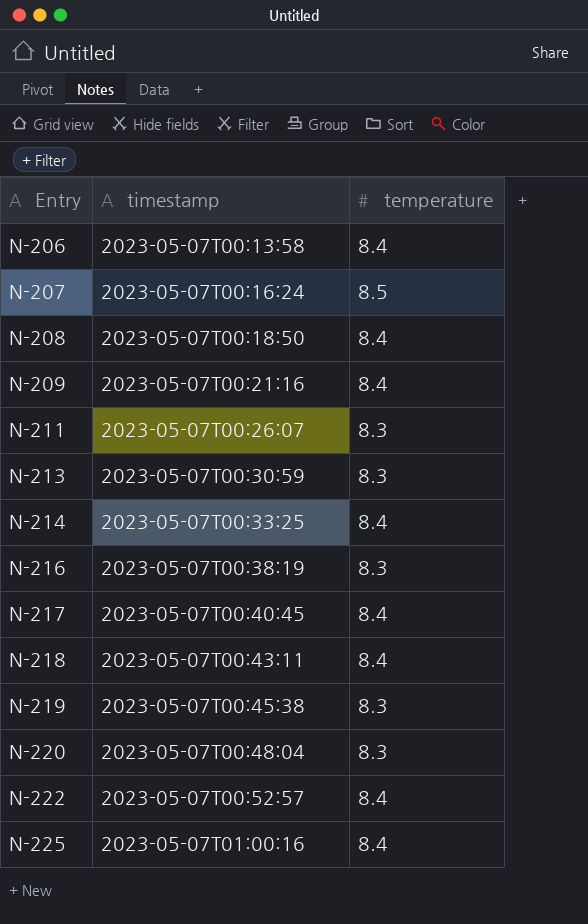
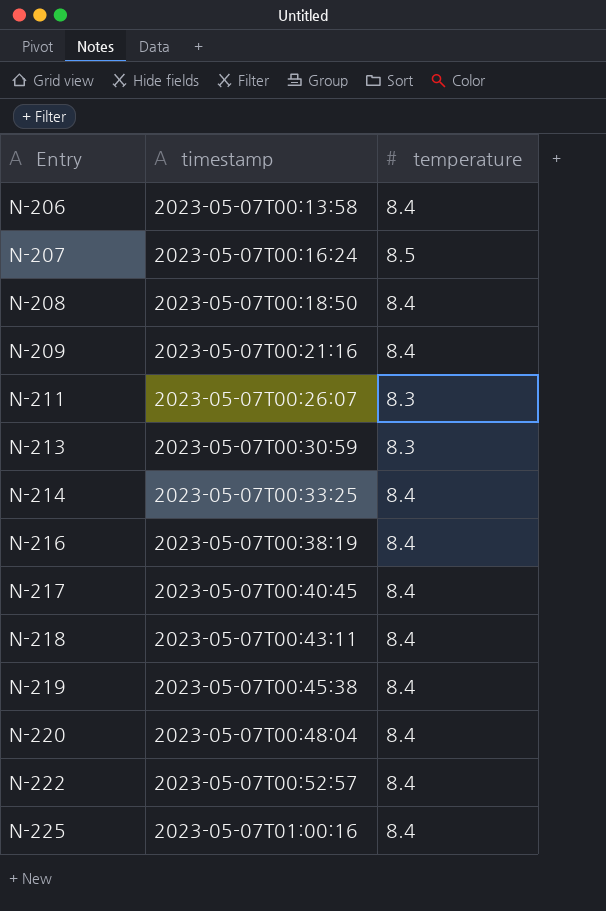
N-216 | temperature: 8.3 -> 8.4
N-219 | temperature: 8.3 -> 8.4
N-220 | temperature: 8.3 -> 8.4

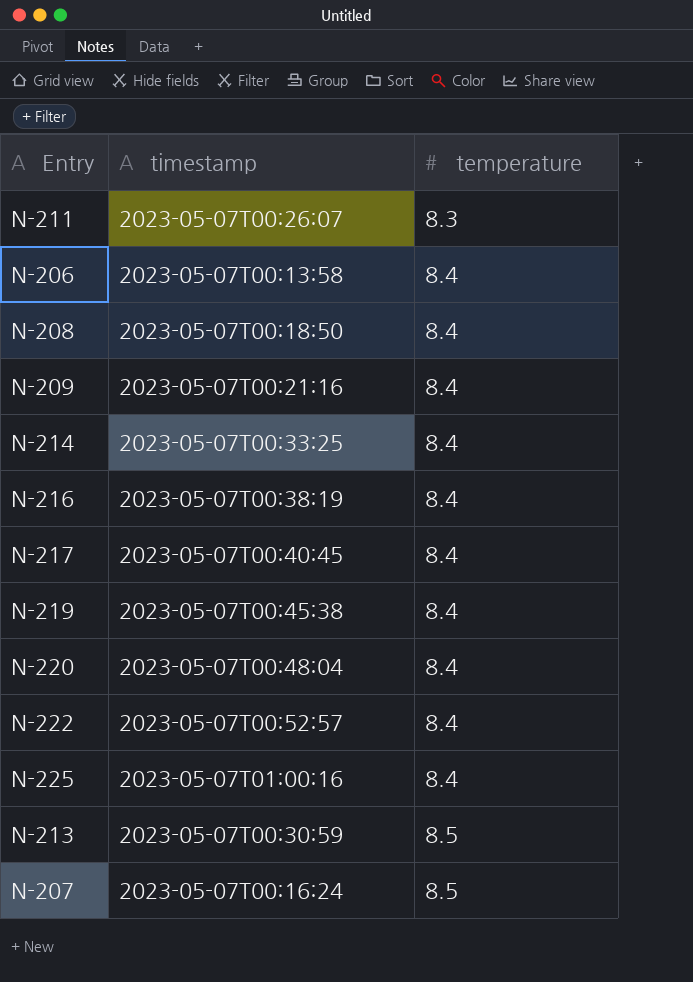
row order: Entry ascending -> temperature ascending
row N-218: 2023-05-07T00:43:11 | 8.4 -> none
N-213 | temperature: 8.3 -> 8.5

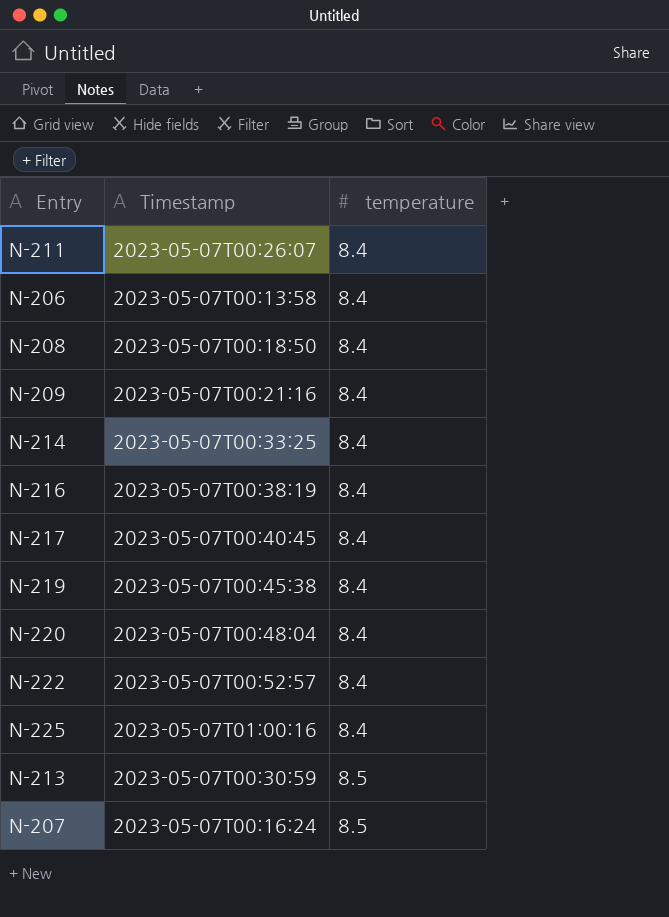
column name: timestamp -> Timestamp
N-211 | temperature: 8.3 -> 8.4

